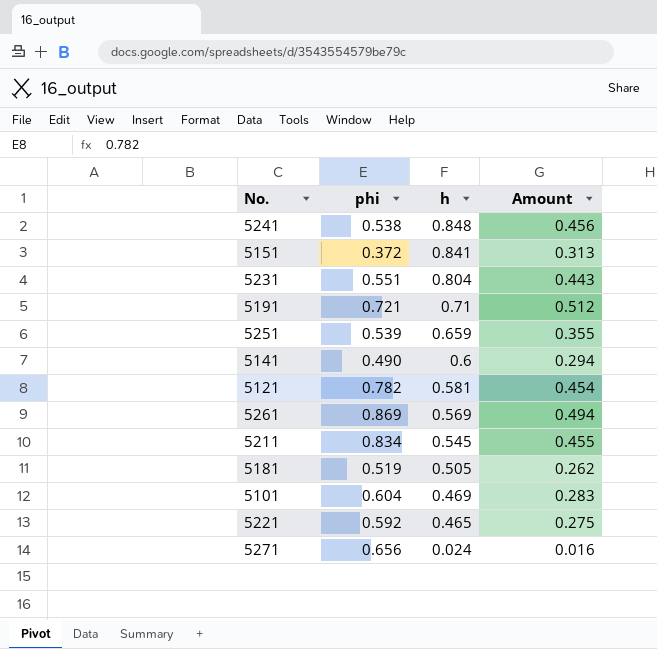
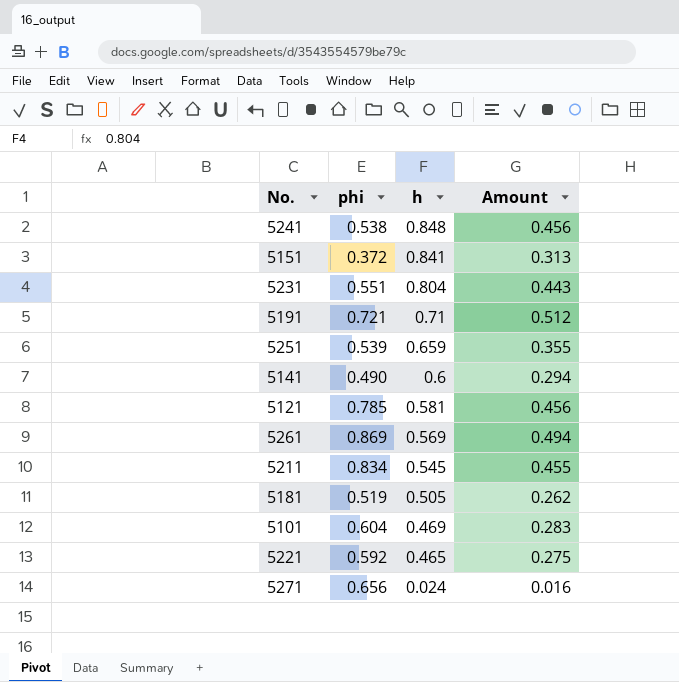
5121 | phi: 0.782 -> 0.785
5121 | Amount: 0.454 -> 0.456

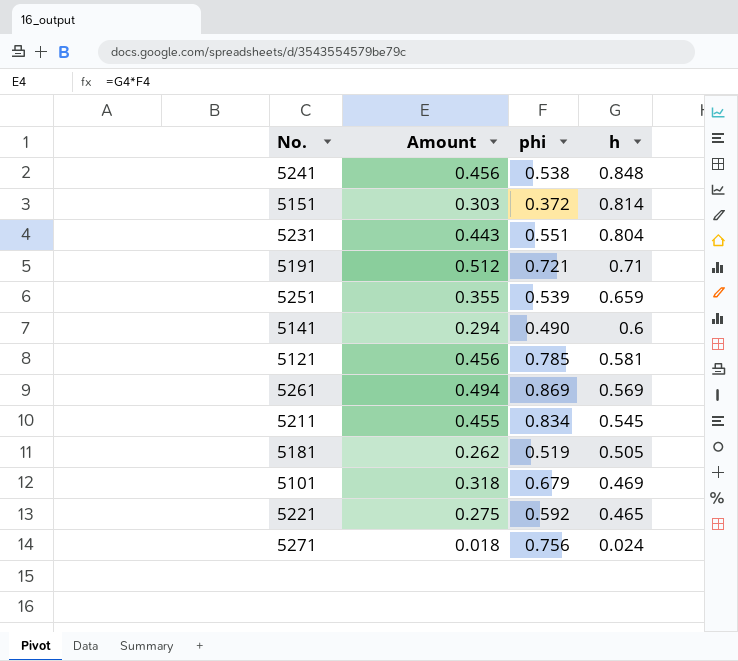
column Amount | position: 4 -> 2
5151 | Amount: 0.313 -> 0.303
5151 | h: 0.841 -> 0.814
5101 | Amount: 0.283 -> 0.318
5101 | phi: 0.604 -> 0.679
5271 | Amount: 0.016 -> 0.018
5271 | phi: 0.656 -> 0.756

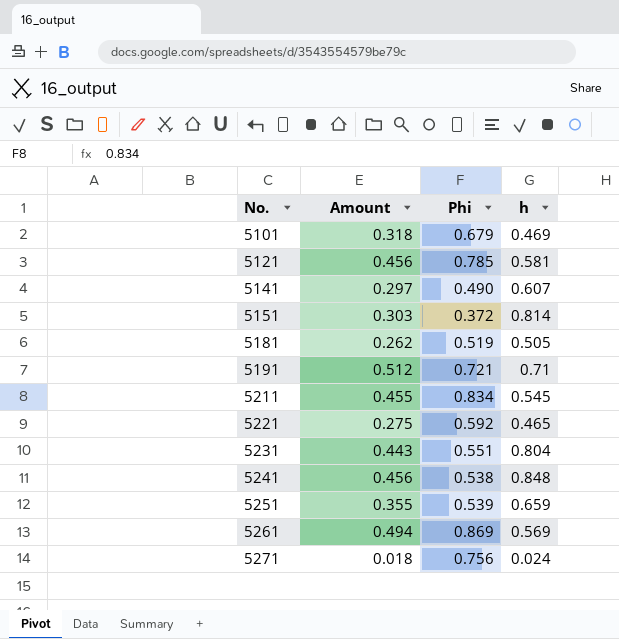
row order: h descending -> No. ascending
column name: phi -> Phi
5141 | Amount: 0.294 -> 0.297
5141 | h: 0.6 -> 0.607

